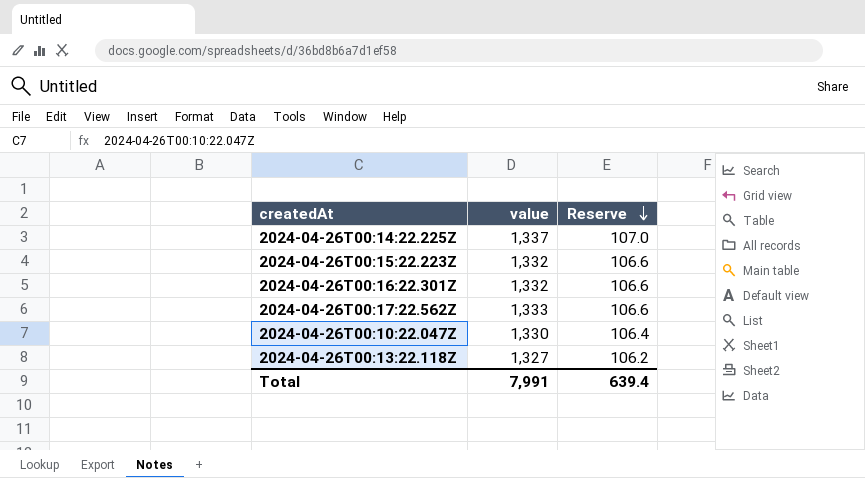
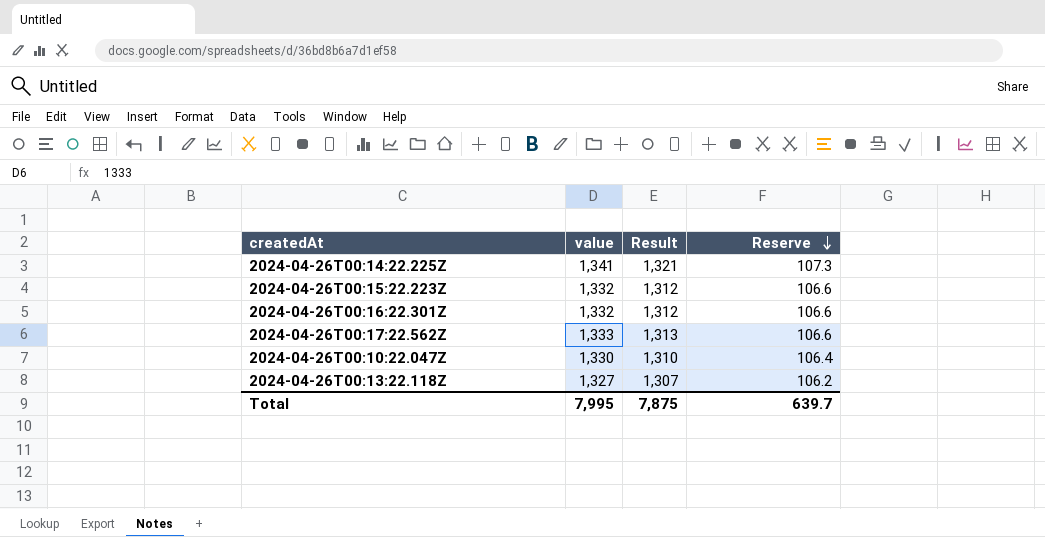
column Result | formula: none -> [value] - 20
2024-04-26T00:14:22.225Z | value: 1,337 -> 1,341
2024-04-26T00:14:22.225Z | Reserve: 107.0 -> 107.3
Total | value: 7,991 -> 7,995
Total | Reserve: 639.4 -> 639.7

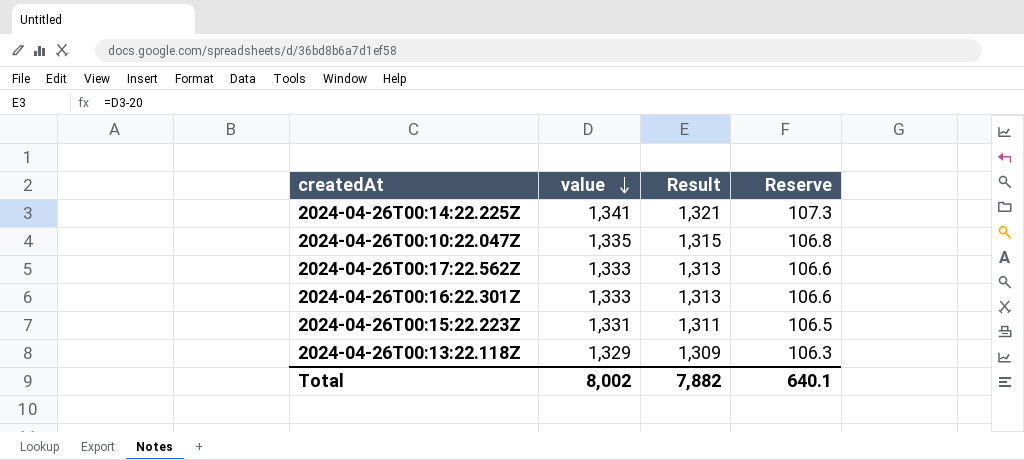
row order: Reserve descending -> value descending
2024-04-26T00:10:22.047Z | value: 1,330 -> 1,335
2024-04-26T00:10:22.047Z | Result: 1,310 -> 1,315
2024-04-26T00:10:22.047Z | Reserve: 106.4 -> 106.8
2024-04-26T00:16:22.301Z | value: 1,332 -> 1,333
2024-04-26T00:16:22.301Z | Result: 1,312 -> 1,313
2024-04-26T00:15:22.223Z | value: 1,332 -> 1,331
2024-04-26T00:15:22.223Z | Result: 1,312 -> 1,311
2024-04-26T00:15:22.223Z | Reserve: 106.6 -> 106.5
2024-04-26T00:13:22.118Z | value: 1,327 -> 1,329
2024-04-26T00:13:22.118Z | Result: 1,307 -> 1,309
2024-04-26T00:13:22.118Z | Reserve: 106.2 -> 106.3
Total | value: 7,995 -> 8,002
Total | Result: 7,875 -> 7,882
Total | Reserve: 639.7 -> 640.1

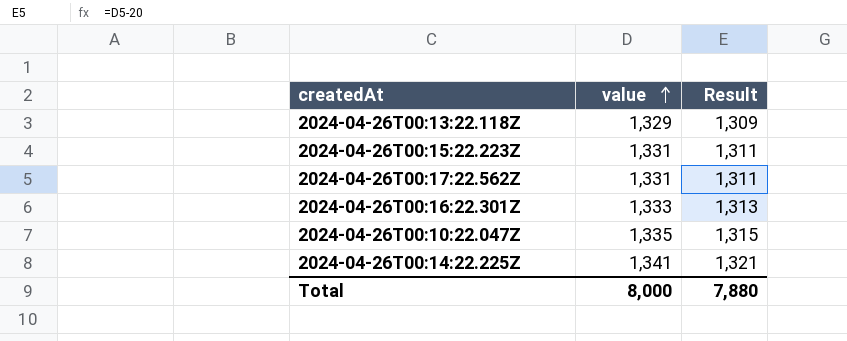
row order: value descending -> value ascending
column Reserve | formula: [value] * 0.08 -> none
2024-04-26T00:17:22.562Z | value: 1,333 -> 1,331
2024-04-26T00:17:22.562Z | Result: 1,313 -> 1,311
Total | value: 8,002 -> 8,000
Total | Result: 7,882 -> 7,880

